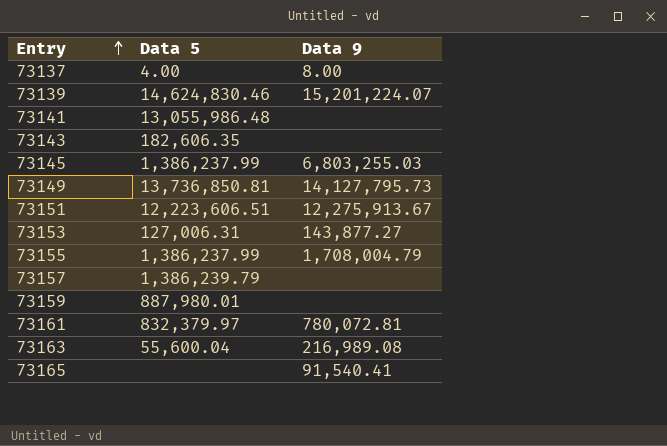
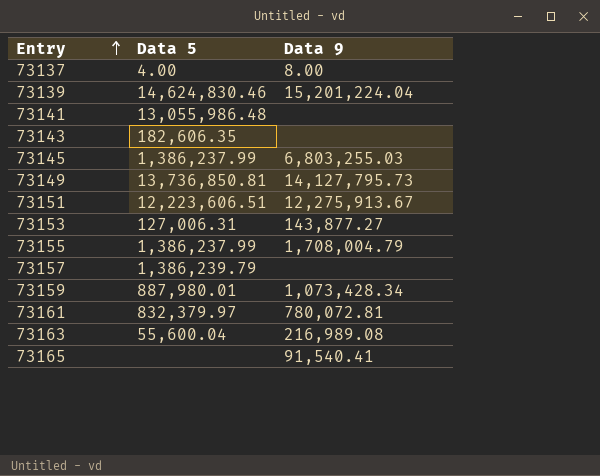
73139 | Data 9: 15,201,224.07 -> 15,201,224.04
73159 | Data 9: none -> 1,073,428.34

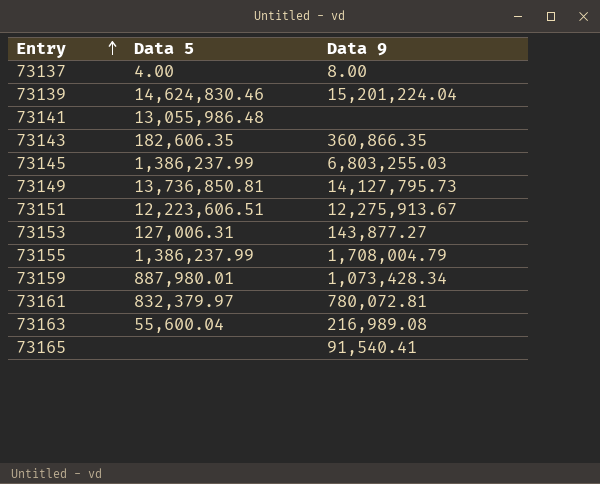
row 73157: 1,386,239.79 | none -> none
73143 | Data 9: none -> 360,866.35

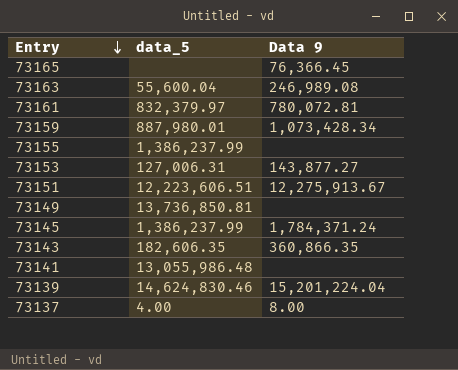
row order: Entry ascending -> Entry descending
column name: Data 5 -> data_5
73165 | Data 9: 91,540.41 -> 76,366.45
73163 | Data 9: 216,989.08 -> 246,989.08
73155 | Data 9: 1,708,004.79 -> none
73149 | Data 9: 14,127,795.73 -> none
73145 | Data 9: 6,803,255.03 -> 1,784,371.24

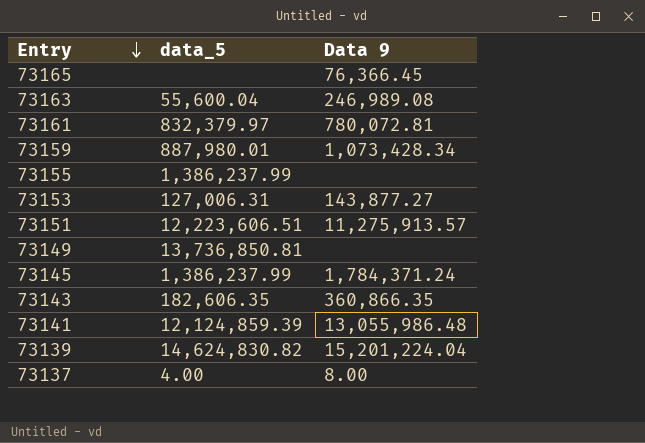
73151 | Data 9: 12,275,913.67 -> 11,275,913.57
73141 | data_5: 13,055,986.48 -> 12,124,859.39
73141 | Data 9: none -> 13,055,986.48
73139 | data_5: 14,624,830.46 -> 14,624,830.82

